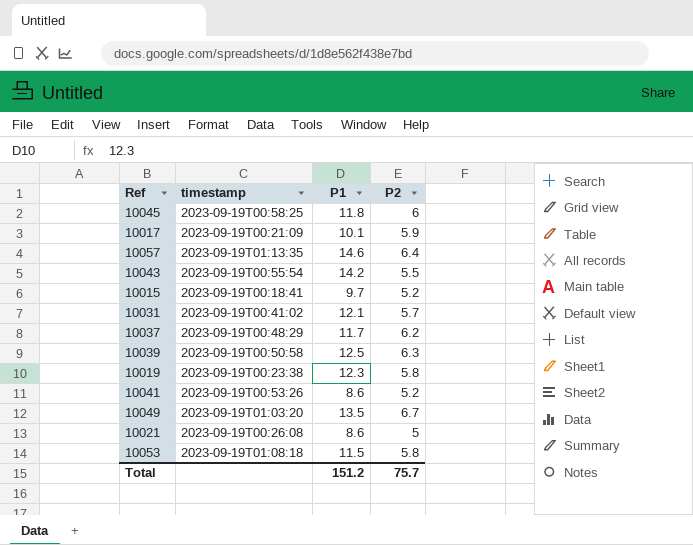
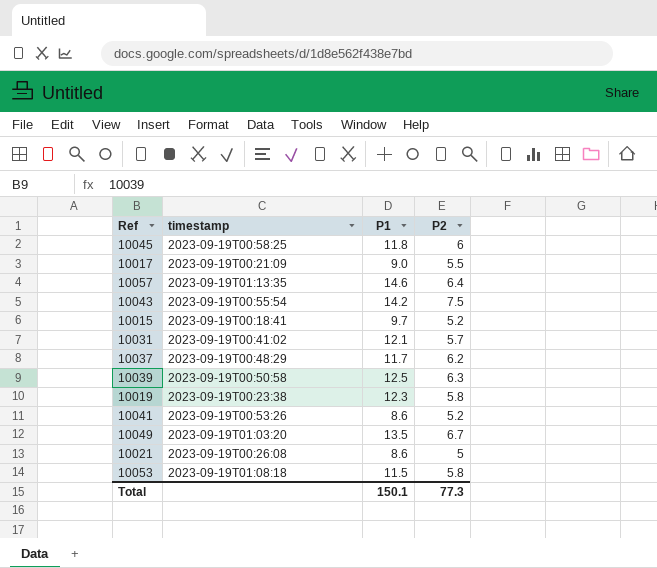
10017 | P1: 10.1 -> 9.0
10017 | P2: 5.9 -> 5.5
10043 | P2: 5.5 -> 7.5
Total | P1: 151.2 -> 150.1
Total | P2: 75.7 -> 77.3

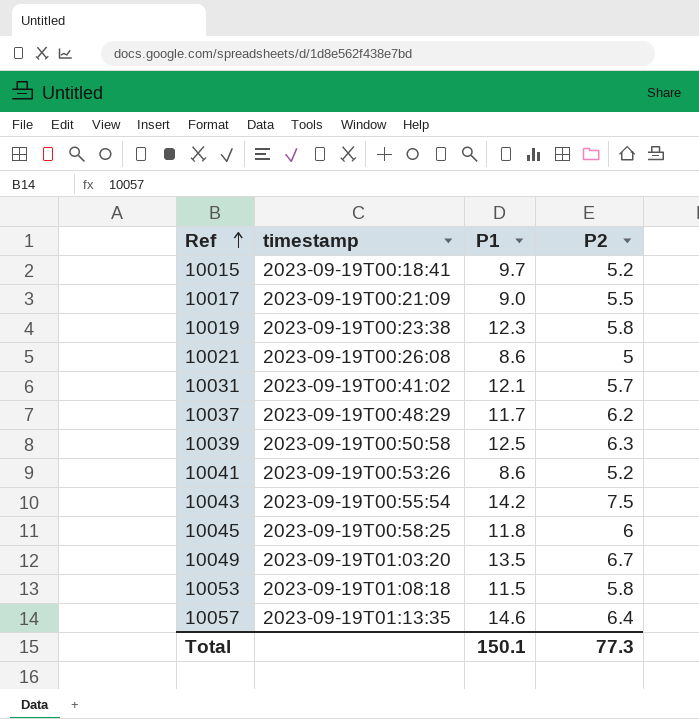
row order: none -> Ref ascending

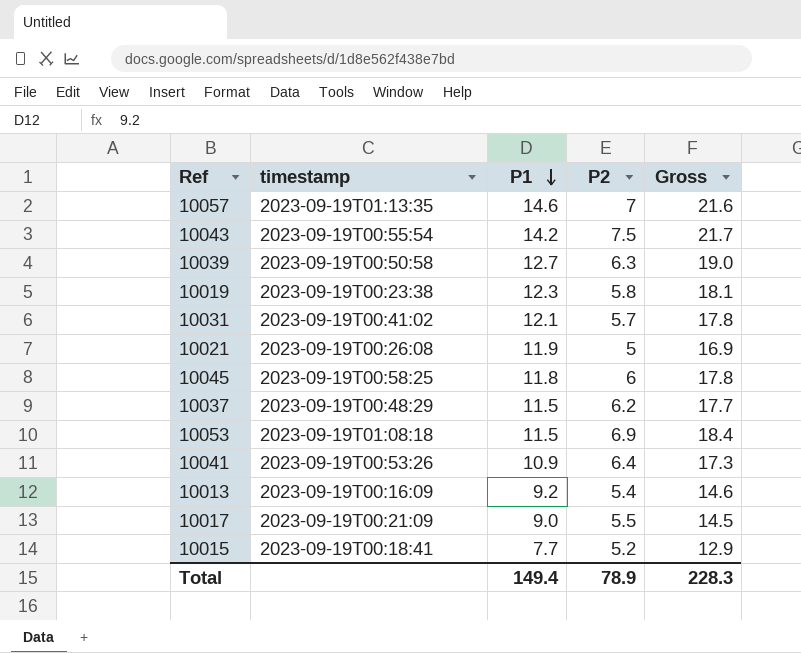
row order: Ref ascending -> P1 descending
column Gross | formula: none -> [P1] + [P2]
row 10049: 2023-09-19T01:03:20 | 13.5 | 6.7 -> none
10057 | P2: 6.4 -> 7
10039 | P1: 12.5 -> 12.7
10021 | P1: 8.6 -> 11.9
10037 | P1: 11.7 -> 11.5
10053 | P2: 5.8 -> 6.9
10041 | P1: 8.6 -> 10.9
10041 | P2: 5.2 -> 6.4
row 10013: none -> 2023-09-19T00:16:09 | 9.2 | 5.4 | 14.6
10015 | P1: 9.7 -> 7.7
Total | P1: 150.1 -> 149.4
Total | P2: 77.3 -> 78.9

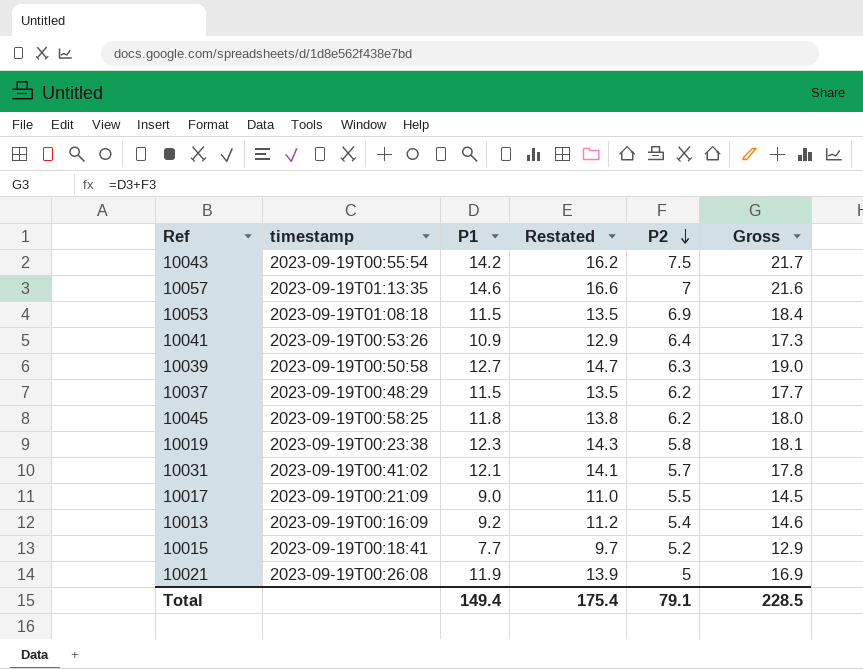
row order: P1 descending -> P2 descending
column Restated | formula: none -> [P1] + 2
10045 | P2: 6 -> 6.2
10045 | Gross: 17.8 -> 18.0
Total | P2: 78.9 -> 79.1
Total | Gross: 228.3 -> 228.5

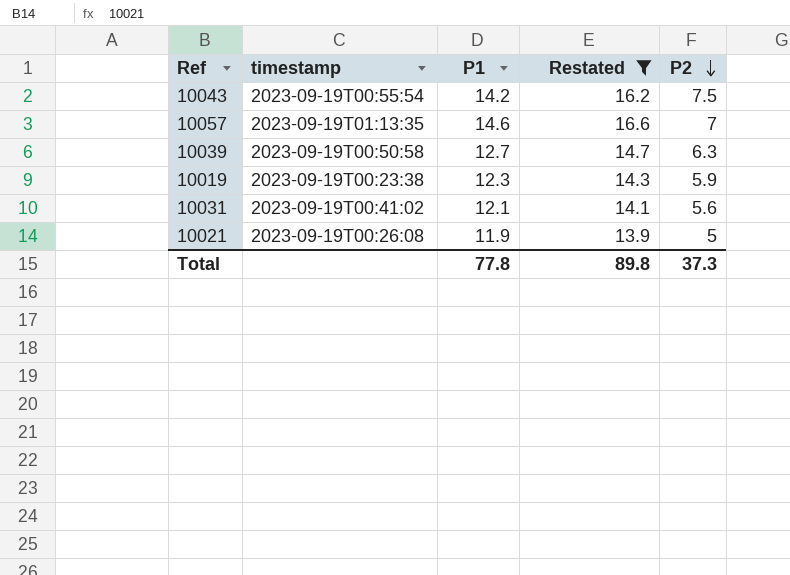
filter: none -> Restated >= 13.9
column Gross | formula: [P1] + [P2] -> none
10019 | P2: 5.8 -> 5.9
10031 | P2: 5.7 -> 5.6
Total | P1: 149.4 -> 77.8
Total | Restated: 175.4 -> 89.8
Total | P2: 79.1 -> 37.3

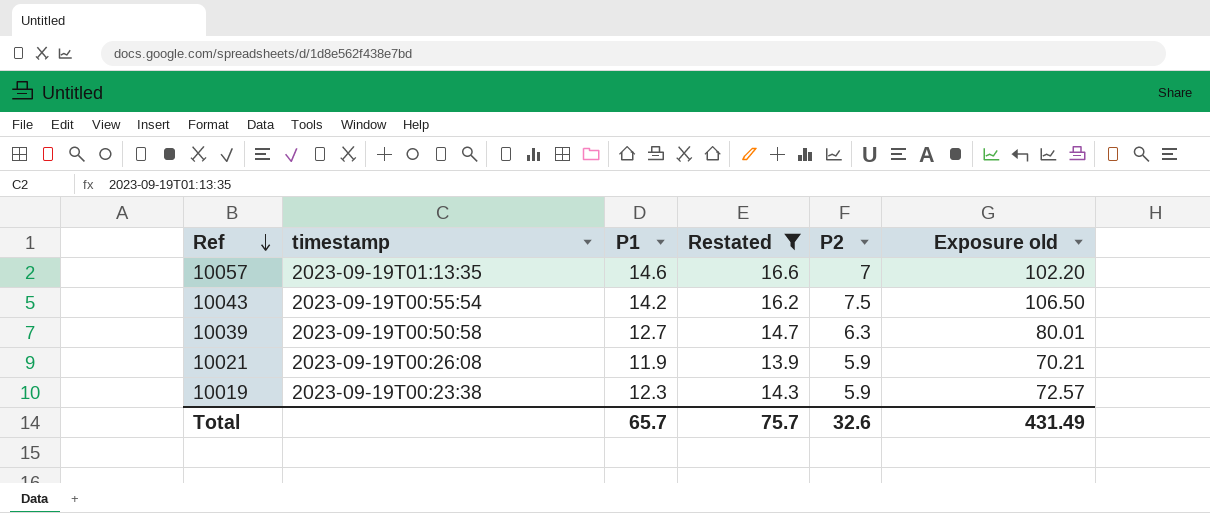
row order: P2 descending -> Ref descending
column Exposure old | formula: none -> [P1] * [P2]
row 10031: 2023-09-19T00:41:02 | 12.1 | 14.1 | 5.6 -> none
10021 | P2: 5 -> 5.9
Total | P1: 77.8 -> 65.7
Total | Restated: 89.8 -> 75.7
Total | P2: 37.3 -> 32.6

